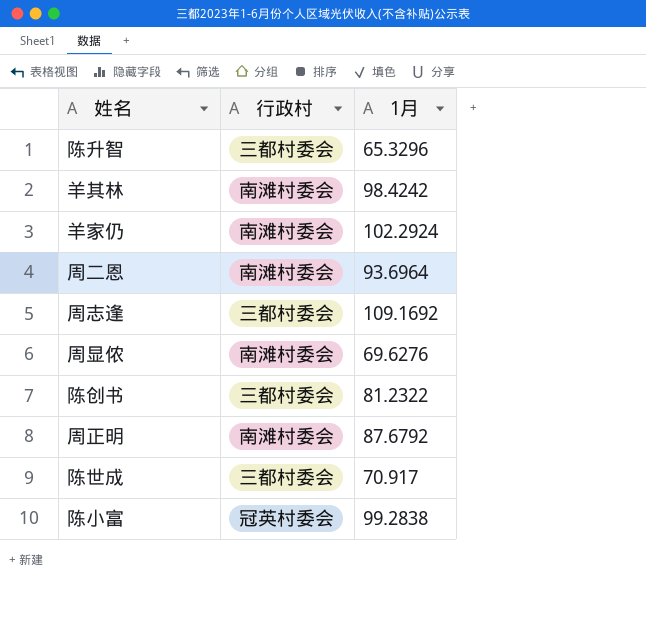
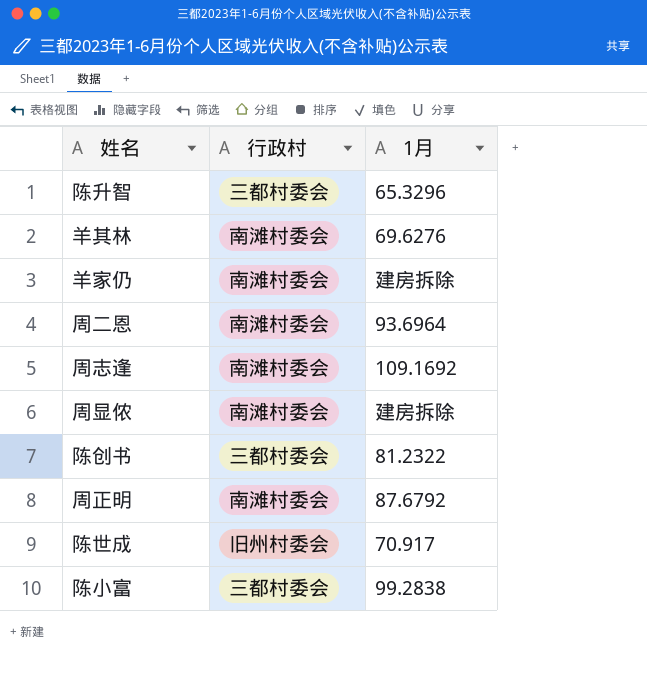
羊其林 | 1月: 98.4242 -> 69.6276
羊家仍 | 1月: 102.2924 -> 建房拆除
周志逢 | 行政村: 三都村委会 -> 南滩村委会
周显侬 | 1月: 69.6276 -> 建房拆除
陈世成 | 行政村: 三都村委会 -> 旧州村委会
陈小富 | 行政村: 冠英村委会 -> 三都村委会

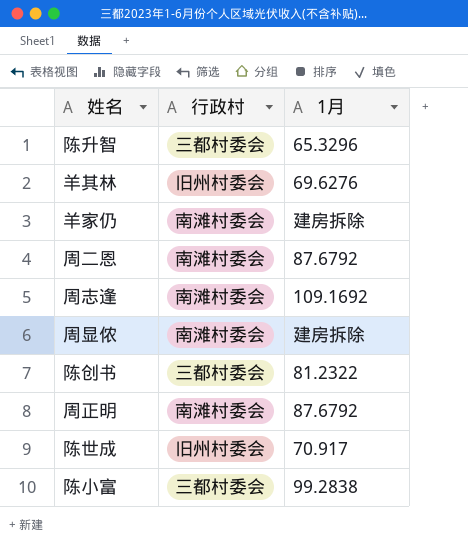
羊其林 | 行政村: 南滩村委会 -> 旧州村委会
周二恩 | 1月: 93.6964 -> 87.6792

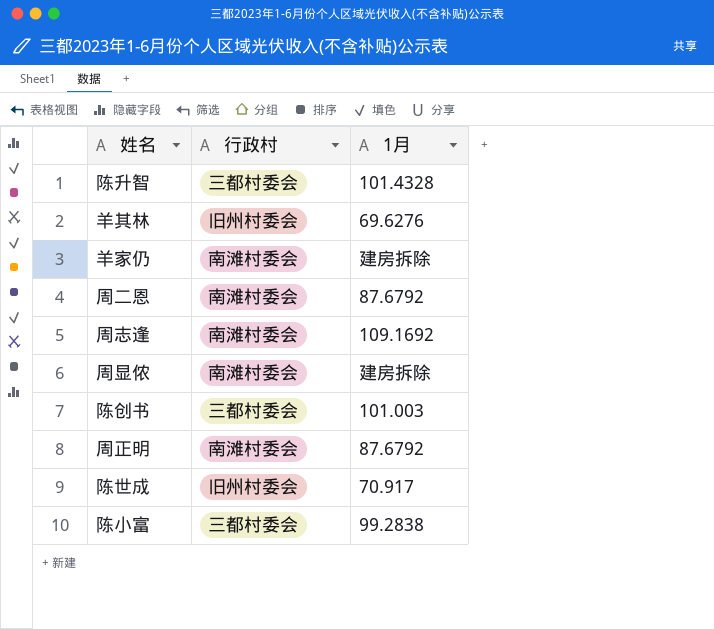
陈升智 | 1月: 65.3296 -> 101.4328
陈创书 | 1月: 81.2322 -> 101.003

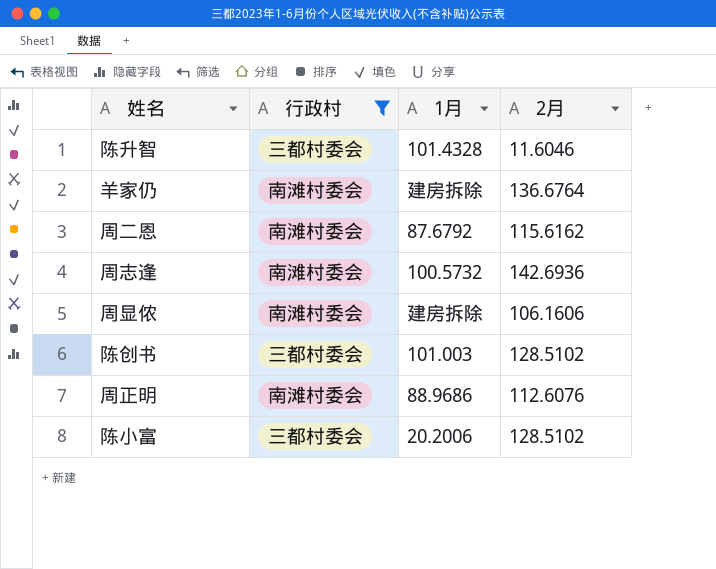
filter: none -> 行政村 != 旧州村委会
column 2月 | position: none -> 4
周志逢 | 1月: 109.1692 -> 100.5732
周正明 | 1月: 87.6792 -> 88.9686
陈小富 | 1月: 99.2838 -> 20.2006

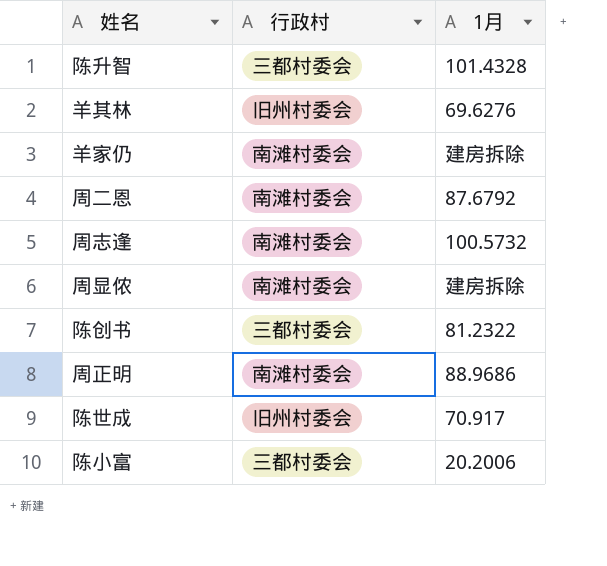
filter: 行政村 != 旧州村委会 -> none
column 2月 | position: 4 -> none
陈创书 | 1月: 101.003 -> 81.2322

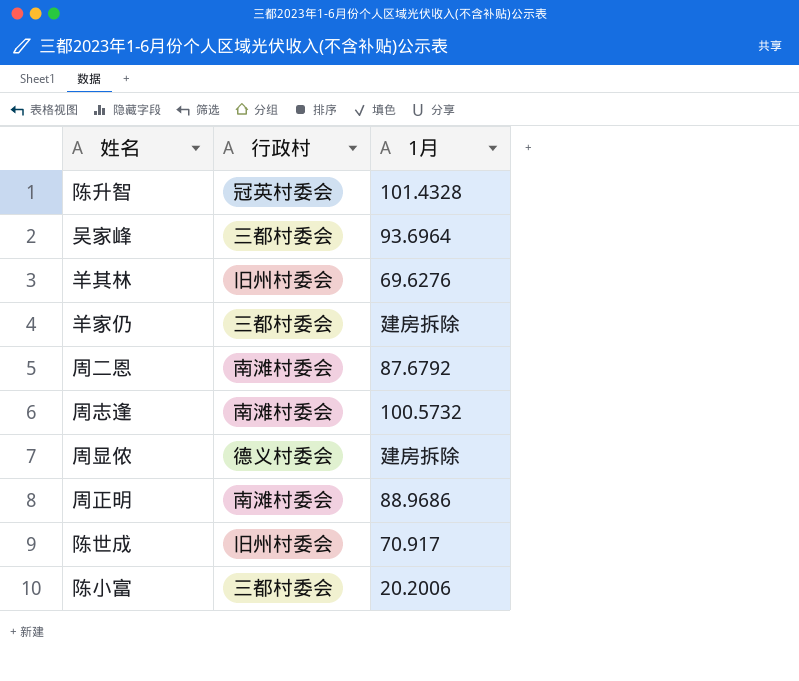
row 陈创书: 三都村委会 | 81.2322 -> none
陈升智 | 行政村: 三都村委会 -> 冠英村委会
row 吴家峰: none -> 三都村委会 | 93.6964
羊家仍 | 行政村: 南滩村委会 -> 三都村委会
周显侬 | 行政村: 南滩村委会 -> 德义村委会

